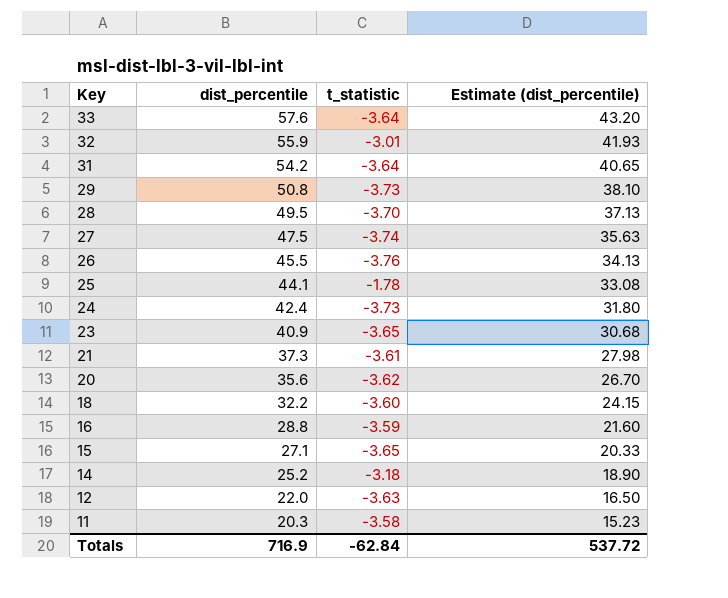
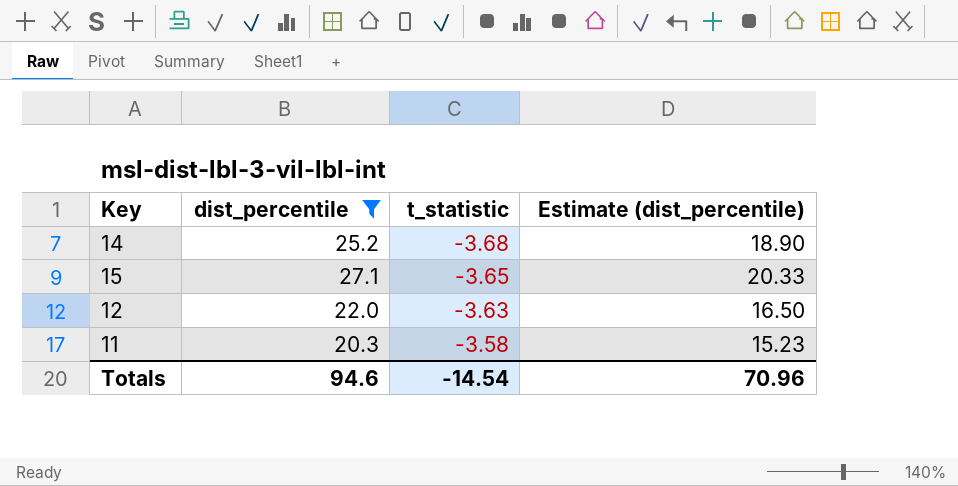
filter: none -> dist_percentile <= 27.1
row order: Key descending -> t_statistic ascending
14 | t_statistic: -3.18 -> -3.68
Totals | dist_percentile: 716.9 -> 94.6
Totals | t_statistic: -62.84 -> -14.54
Totals | Estimate (dist_percentile): 537.72 -> 70.96

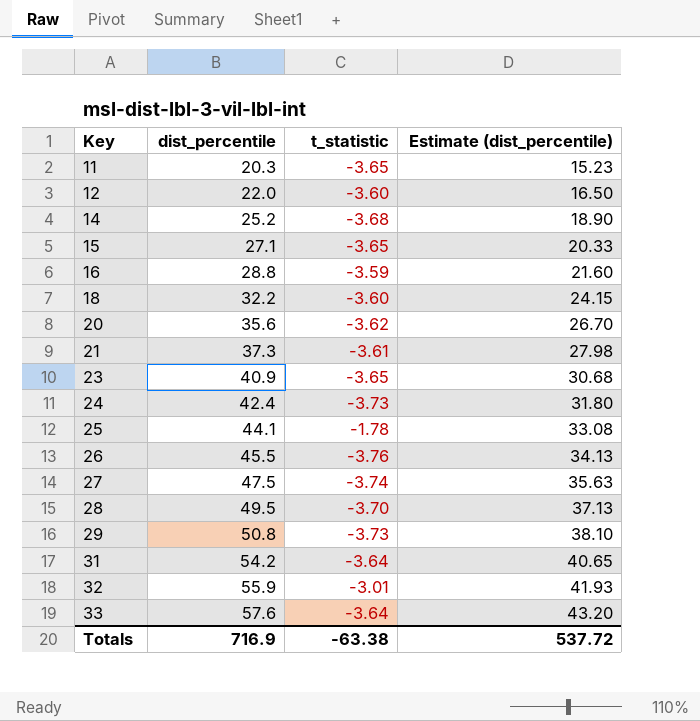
filter: dist_percentile <= 27.1 -> none
row order: t_statistic ascending -> Key ascending
11 | t_statistic: -3.58 -> -3.65
12 | t_statistic: -3.63 -> -3.60
Totals | dist_percentile: 94.6 -> 716.9
Totals | t_statistic: -14.54 -> -63.38
Totals | Estimate (dist_percentile): 70.96 -> 537.72

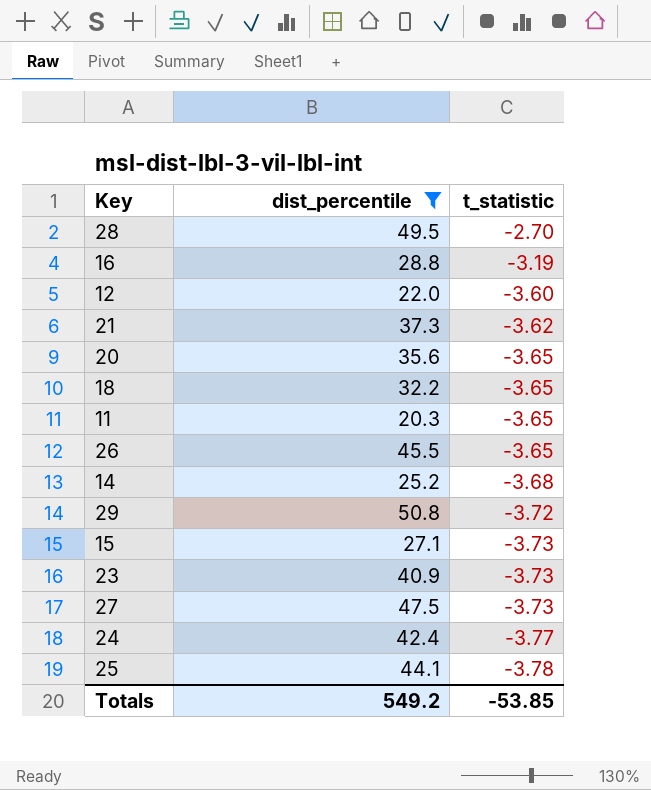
filter: none -> dist_percentile <= 50.8
row order: Key ascending -> t_statistic descending
column Estimate (dist_percentile) | formula: [dist_percentile] * 0.75 -> none
28 | t_statistic: -3.70 -> -2.70
16 | t_statistic: -3.59 -> -3.19
21 | t_statistic: -3.61 -> -3.62
20 | t_statistic: -3.62 -> -3.65
18 | t_statistic: -3.60 -> -3.65
26 | t_statistic: -3.76 -> -3.65
29 | t_statistic: -3.73 -> -3.72
15 | t_statistic: -3.65 -> -3.73
23 | t_statistic: -3.65 -> -3.73
27 | t_statistic: -3.74 -> -3.73
24 | t_statistic: -3.73 -> -3.77
25 | t_statistic: -1.78 -> -3.78
Totals | dist_percentile: 716.9 -> 549.2
Totals | t_statistic: -63.38 -> -53.85

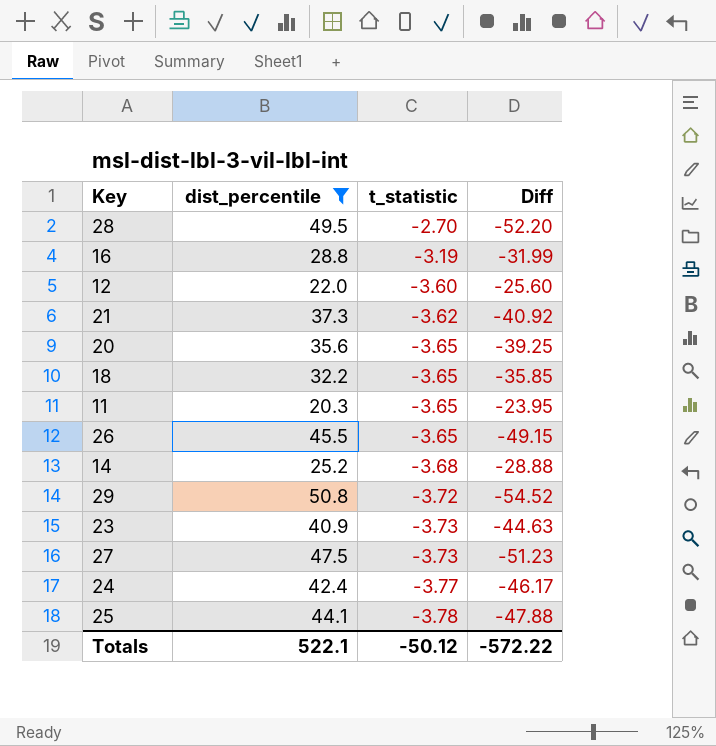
column Diff | formula: none -> [t_statistic] - [dist_percentile]
row 15: 27.1 | -3.73 -> none
Totals | dist_percentile: 549.2 -> 522.1
Totals | t_statistic: -53.85 -> -50.12

